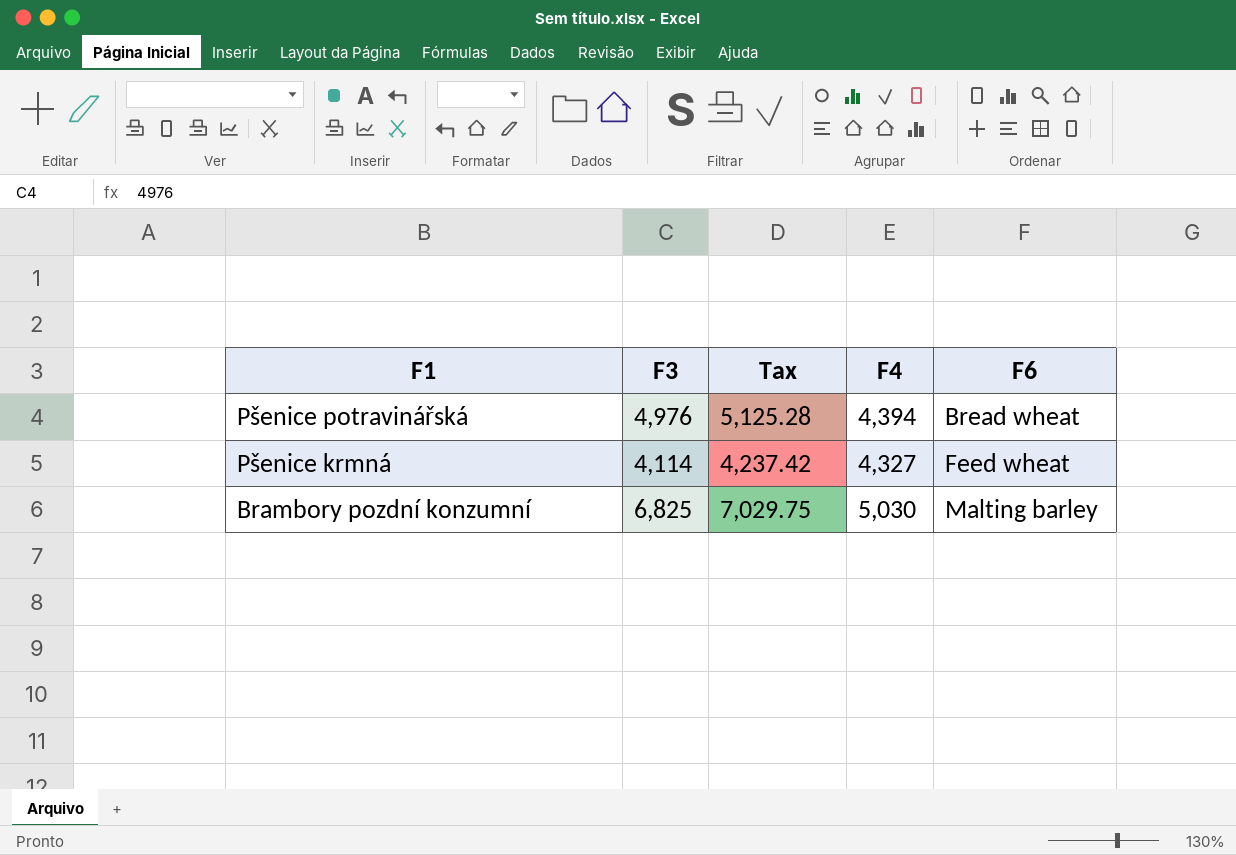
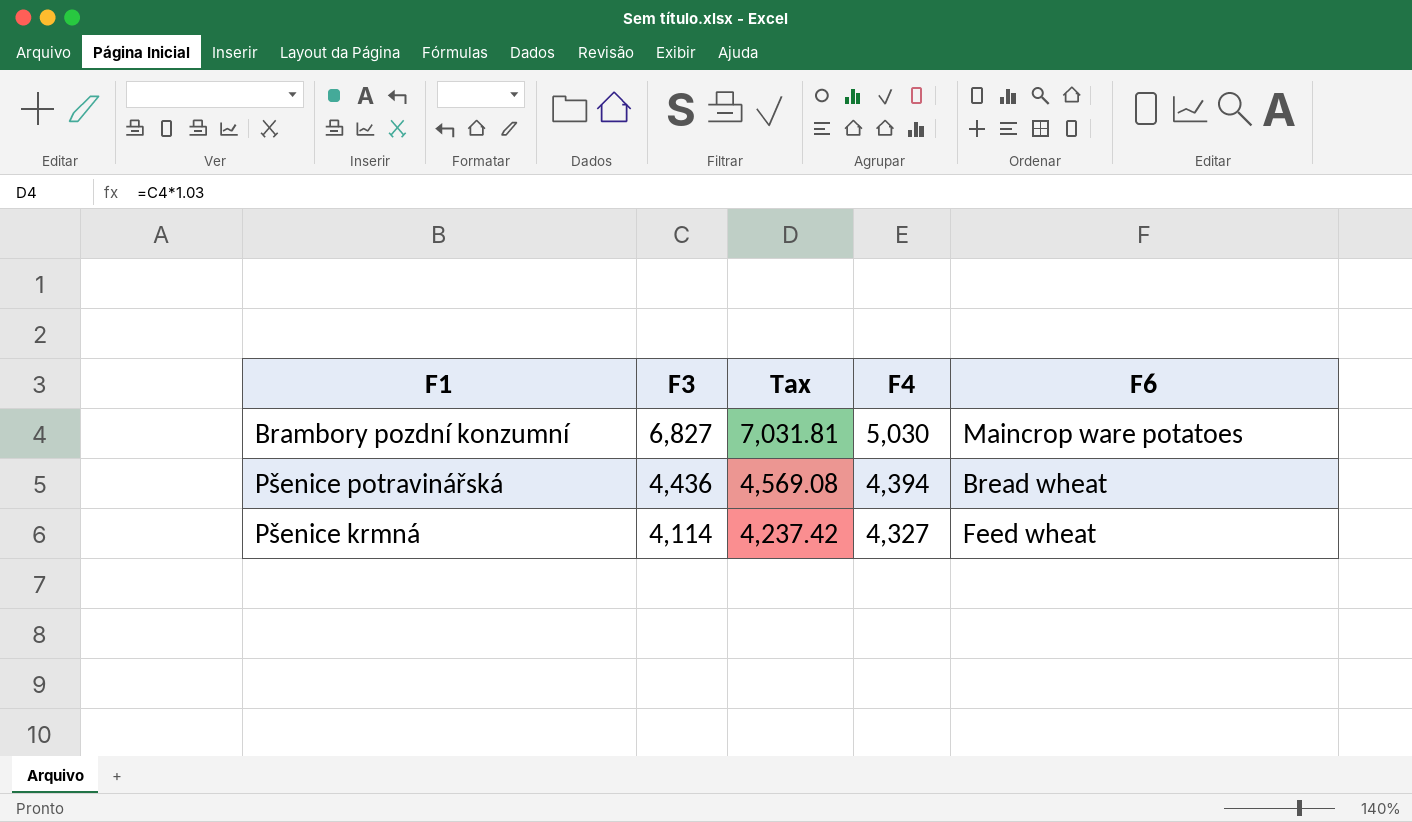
row order: F1 descending -> F3 descending
Brambory pozdní konzumní | F3: 6,825 -> 6,827
Brambory pozdní konzumní | Tax: 7,029.75 -> 7,031.81
Brambory pozdní konzumní | F6: Malting barley -> Maincrop ware potatoes
Pšenice potravinářská | F3: 4,976 -> 4,436
Pšenice potravinářská | Tax: 5,125.28 -> 4,569.08

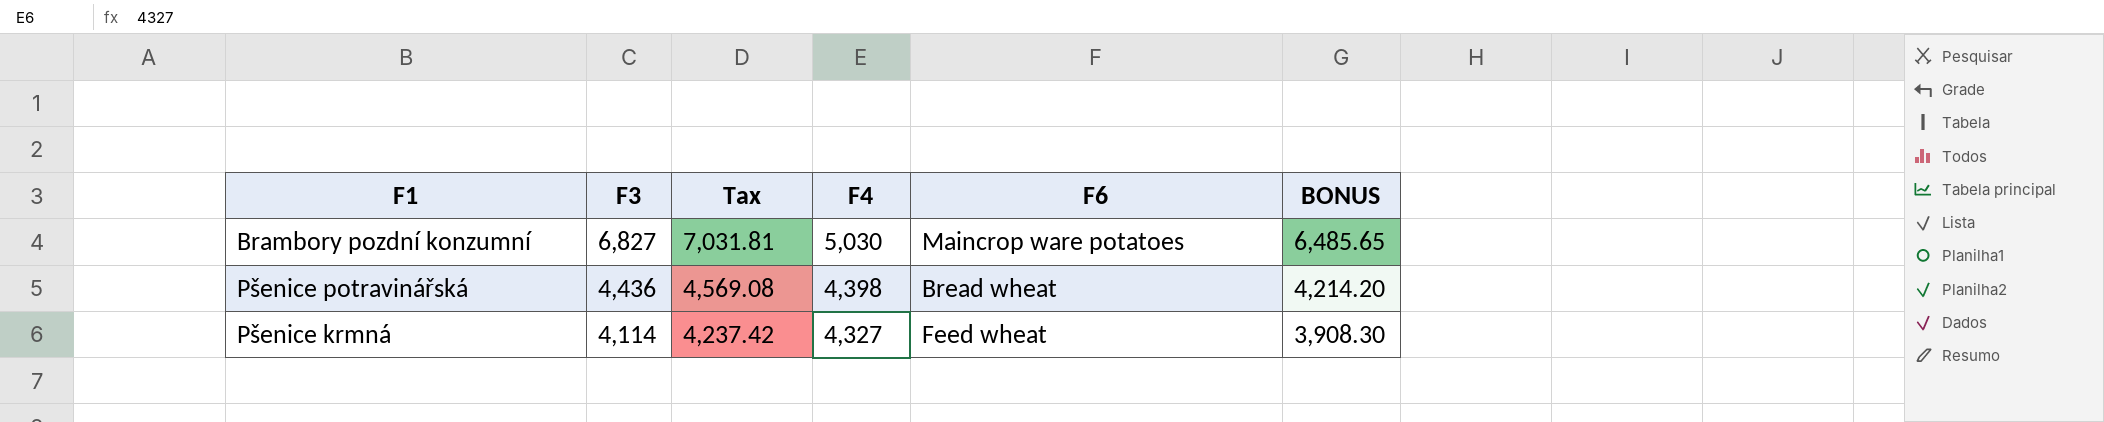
column BONUS | formula: none -> [F3] * 0.95
Pšenice potravinářská | F4: 4,394 -> 4,398

